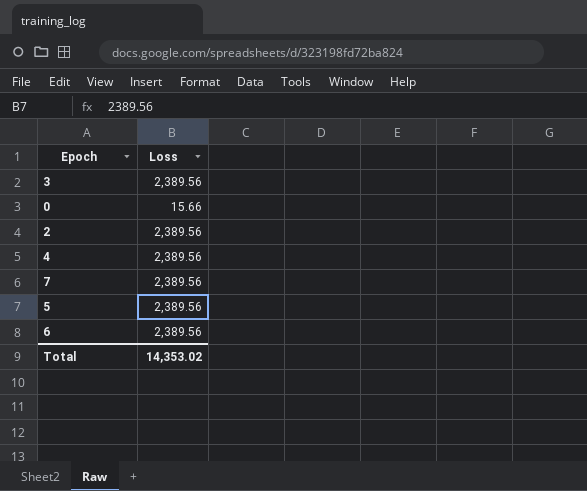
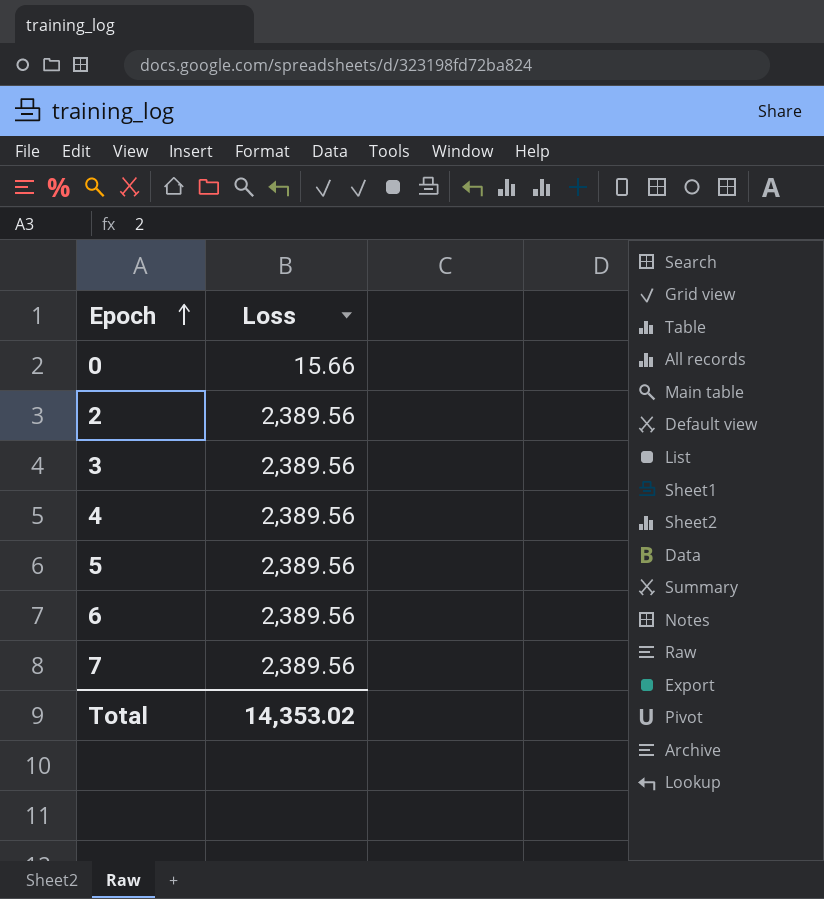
row order: none -> Epoch ascending

